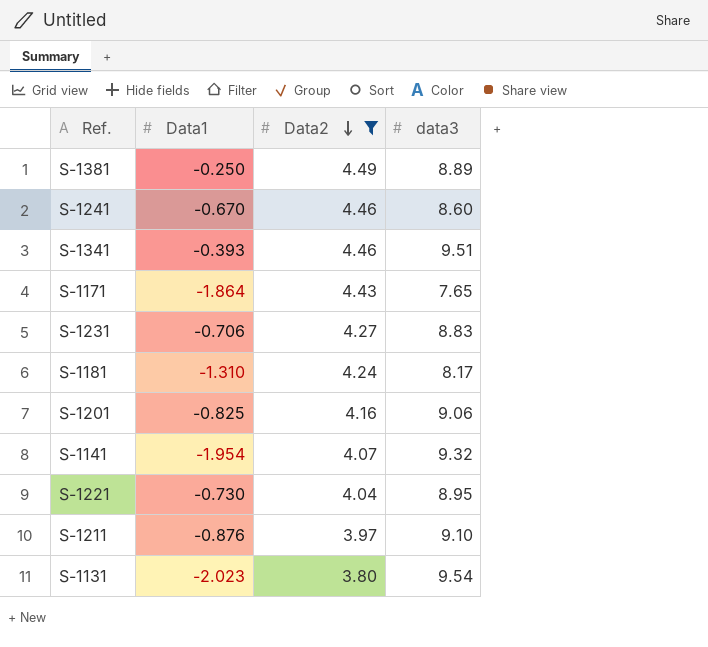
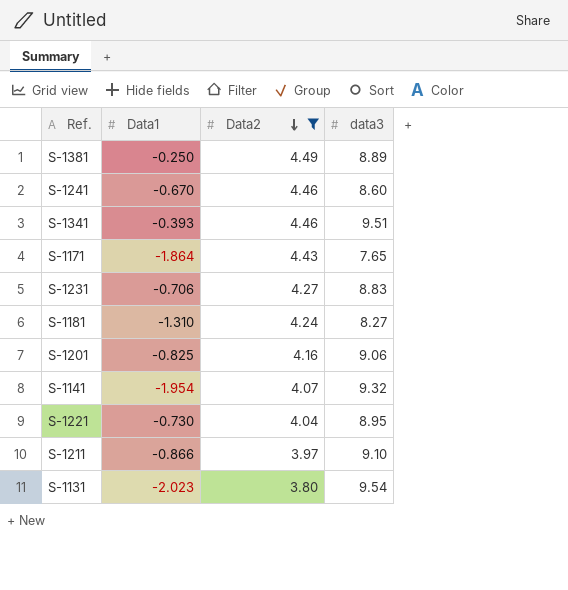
S-1181 | data3: 8.17 -> 8.27
S-1211 | Data1: -0.876 -> -0.866

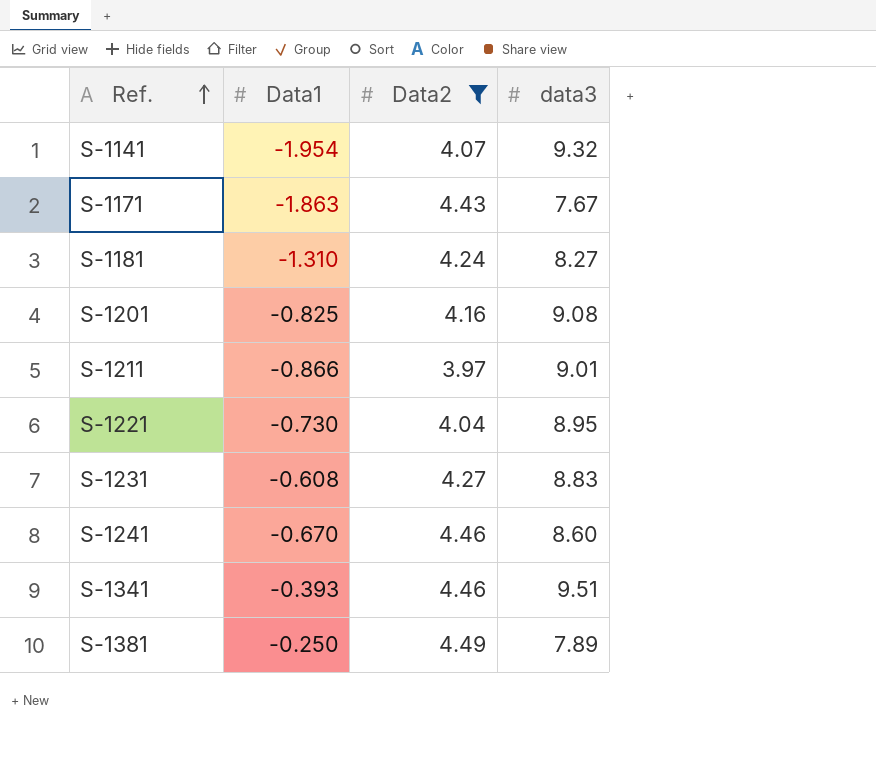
row order: Data2 descending -> Ref. ascending
row S-1131: -2.023 | 3.80 | 9.54 -> none
S-1171 | Data1: -1.864 -> -1.863
S-1171 | data3: 7.65 -> 7.67
S-1201 | data3: 9.06 -> 9.08
S-1211 | data3: 9.10 -> 9.01
S-1231 | Data1: -0.706 -> -0.608
S-1381 | data3: 8.89 -> 7.89

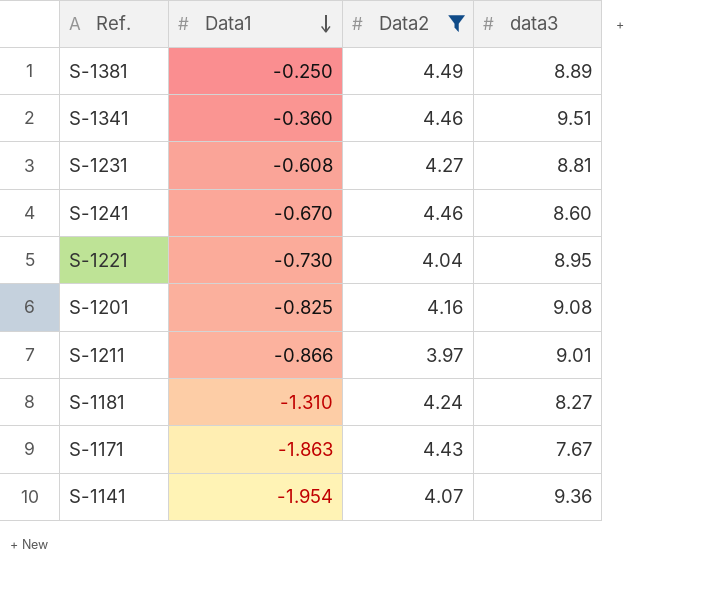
row order: Ref. ascending -> Data1 descending
S-1381 | data3: 7.89 -> 8.89
S-1341 | Data1: -0.393 -> -0.360
S-1231 | data3: 8.83 -> 8.81
S-1141 | data3: 9.32 -> 9.36

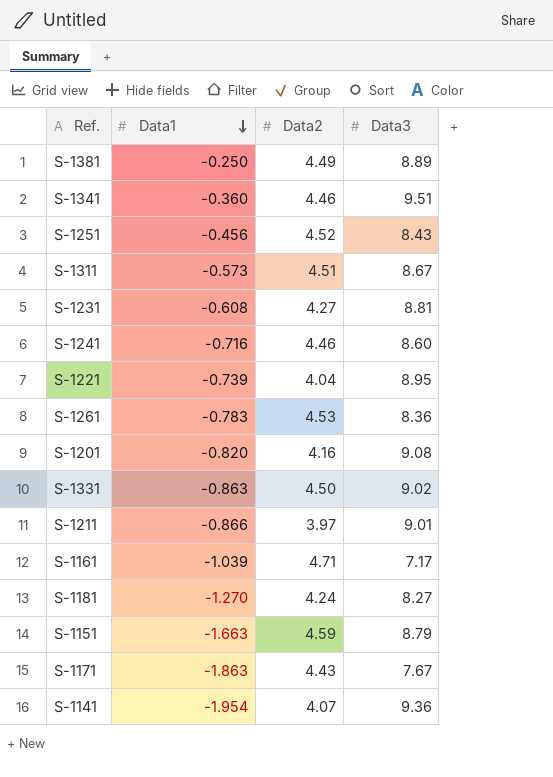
filter: Data2 <= 4.49 -> none
column name: data3 -> Data3
S-1241 | Data1: -0.670 -> -0.716
S-1221 | Data1: -0.730 -> -0.739
S-1201 | Data1: -0.825 -> -0.820
S-1181 | Data1: -1.310 -> -1.270

